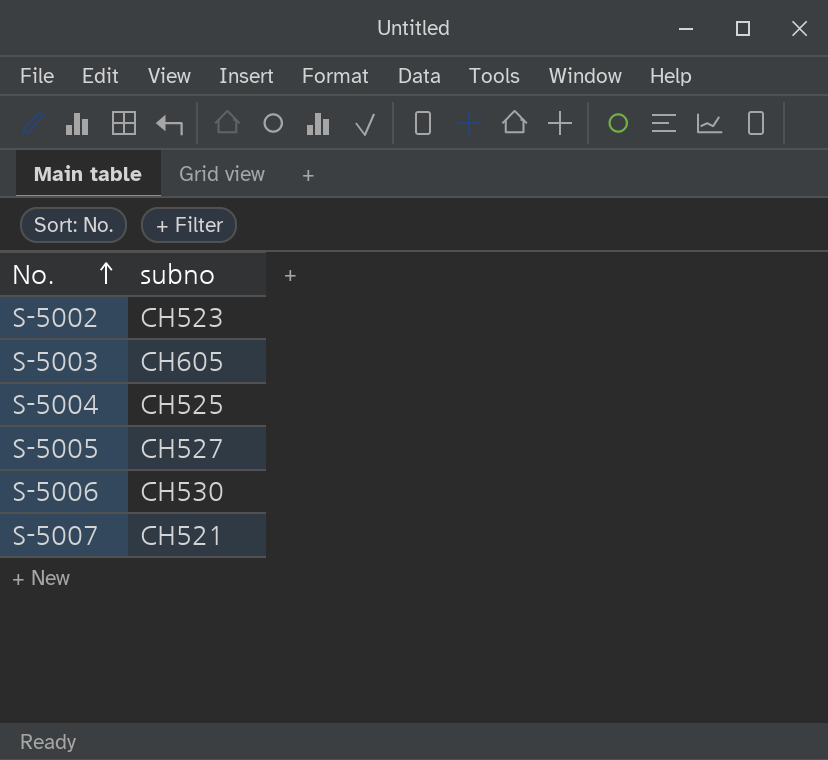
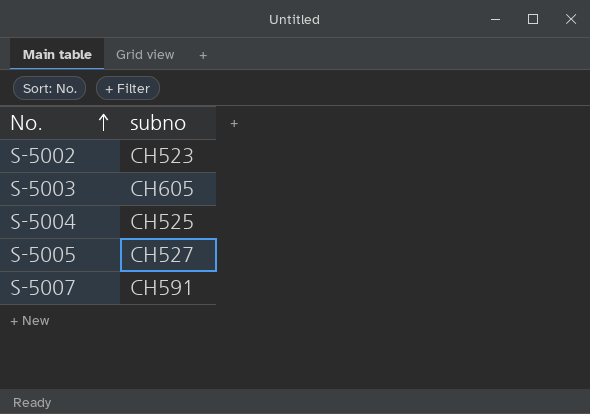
row S-5006: CH530 -> none
S-5007 | subno: CH521 -> CH591

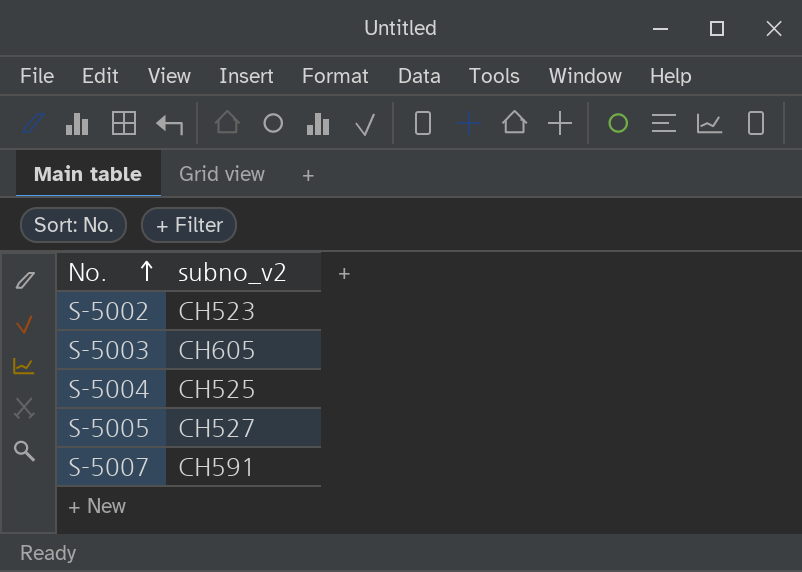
column name: subno -> subno_v2

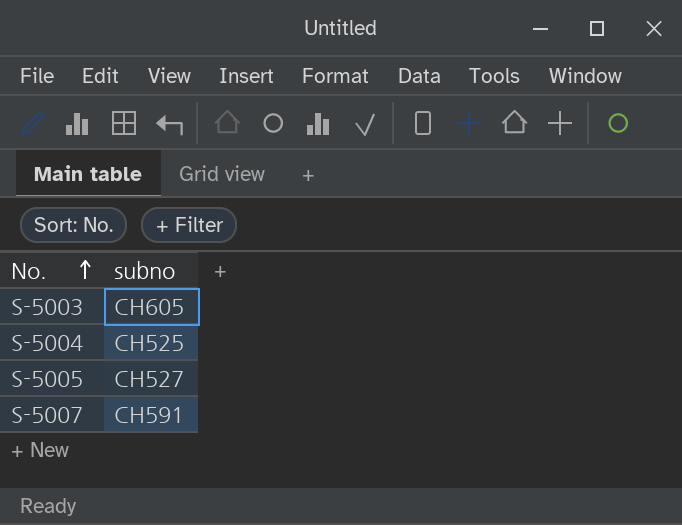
column name: subno_v2 -> subno
row S-5002: CH523 -> none

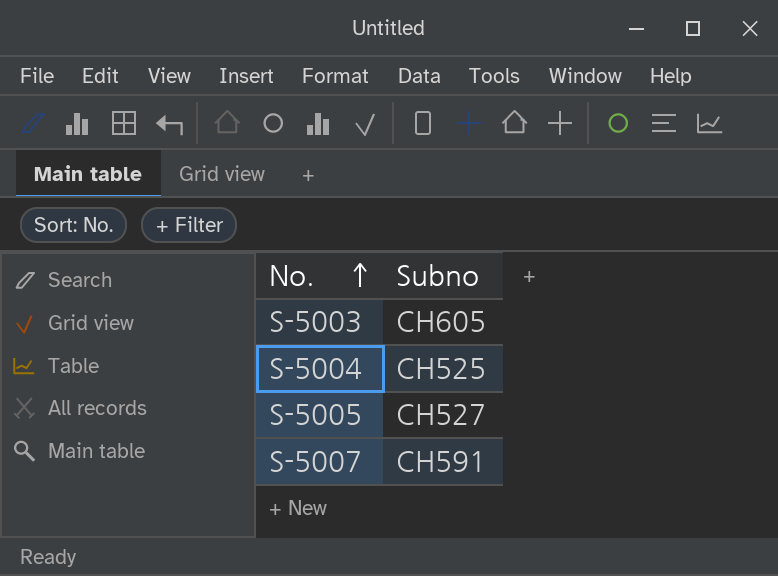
column name: subno -> Subno

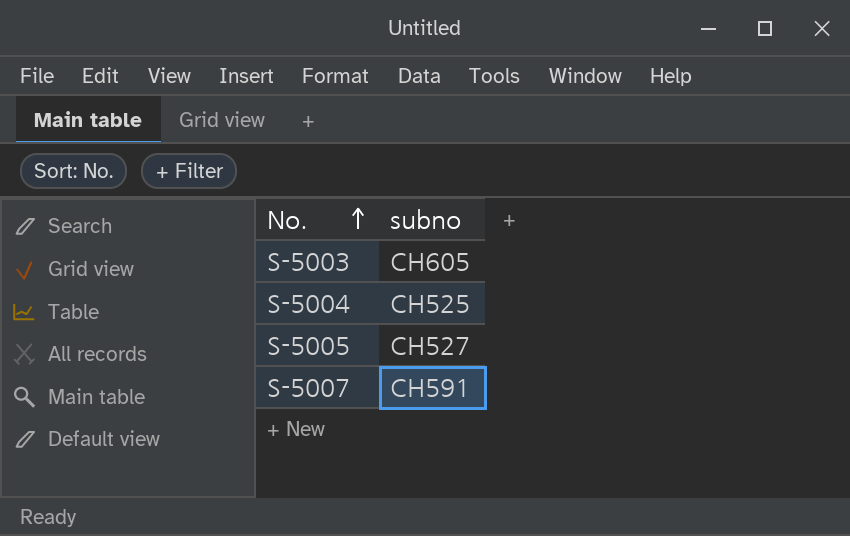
column name: Subno -> subno

